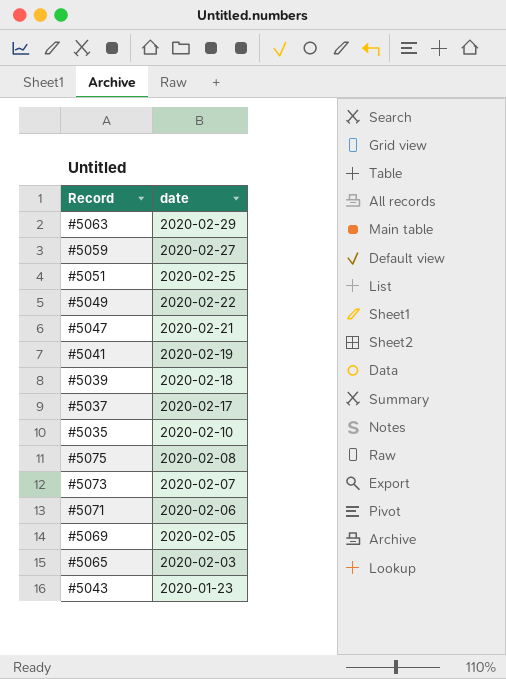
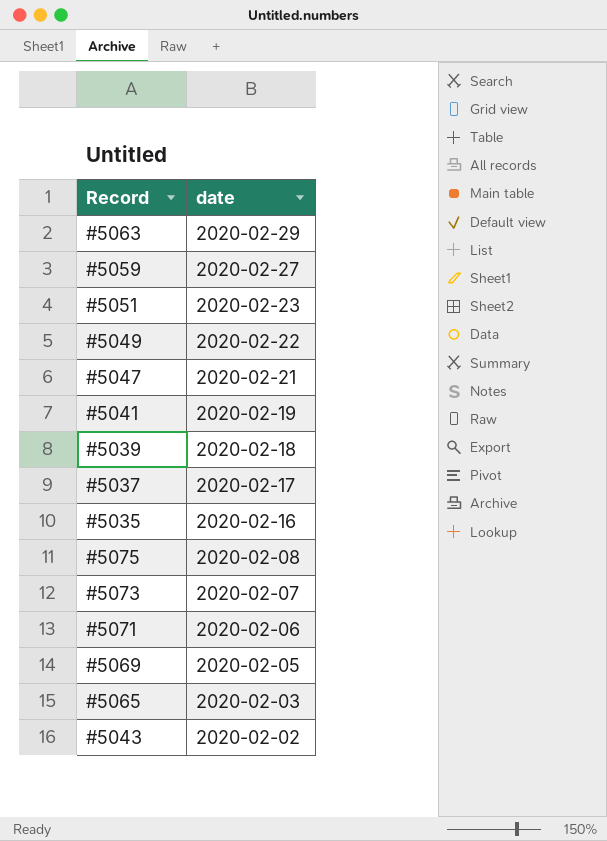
#5051 | date: 2020-02-25 -> 2020-02-23
#5035 | date: 2020-02-10 -> 2020-02-16
#5043 | date: 2020-01-23 -> 2020-02-02

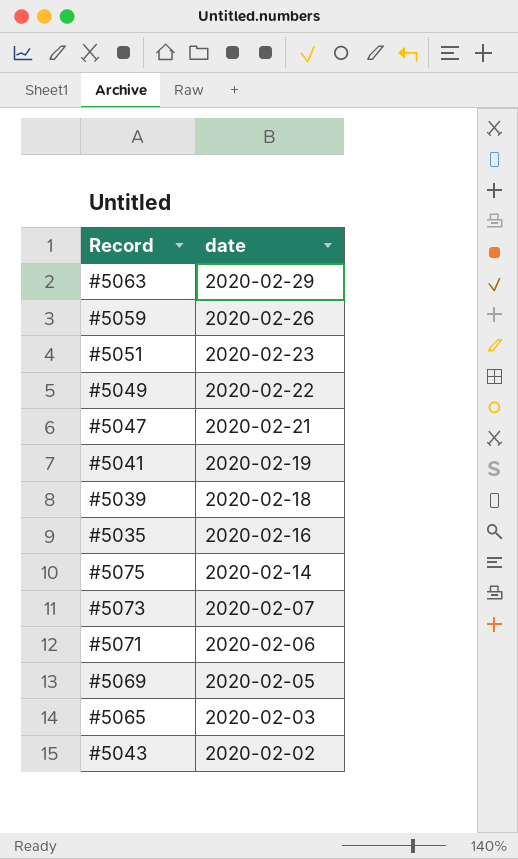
row #5037: 2020-02-17 -> none
#5059 | date: 2020-02-27 -> 2020-02-26
#5075 | date: 2020-02-08 -> 2020-02-14

